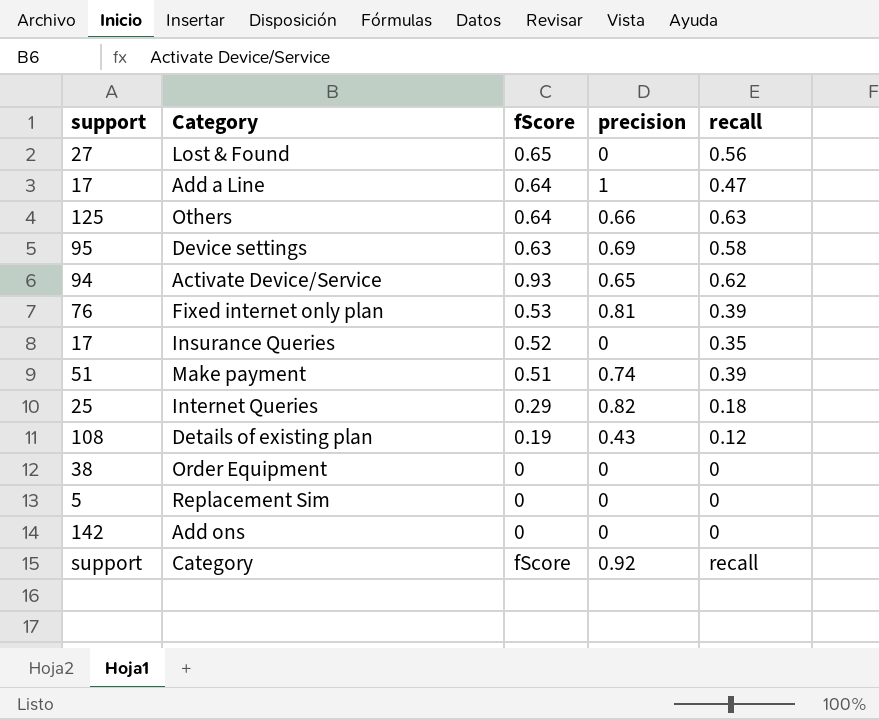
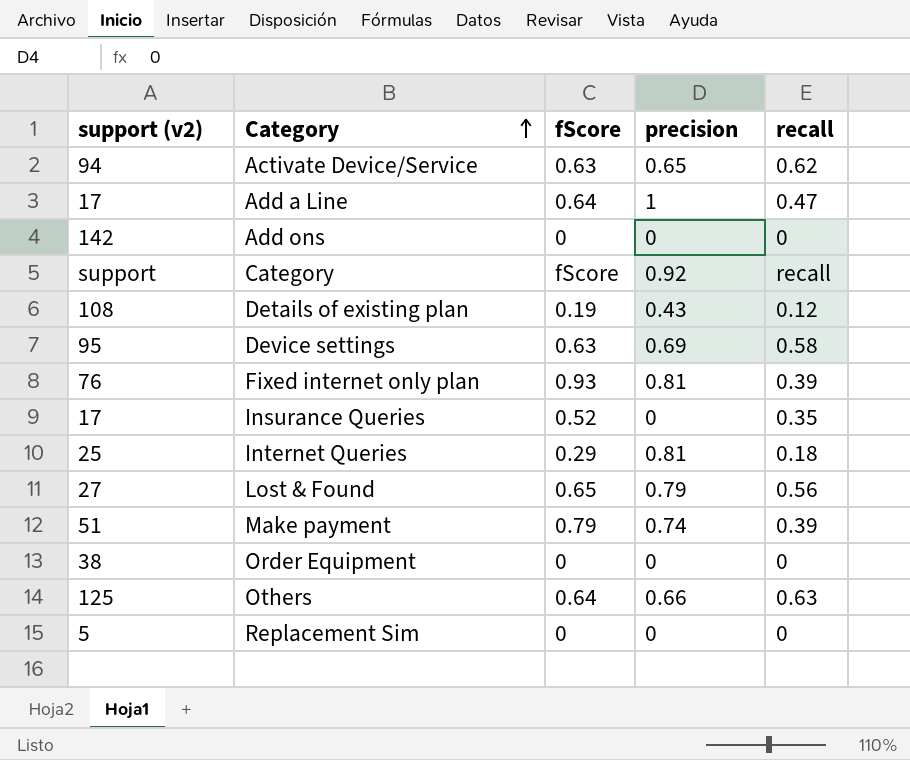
row order: none -> Category ascending
column name: support -> support (v2)
Activate Device/Service | fScore: 0.93 -> 0.63
Fixed internet only plan | fScore: 0.53 -> 0.93
Internet Queries | precision: 0.82 -> 0.81
Lost & Found | precision: 0 -> 0.79
Make payment | fScore: 0.51 -> 0.79

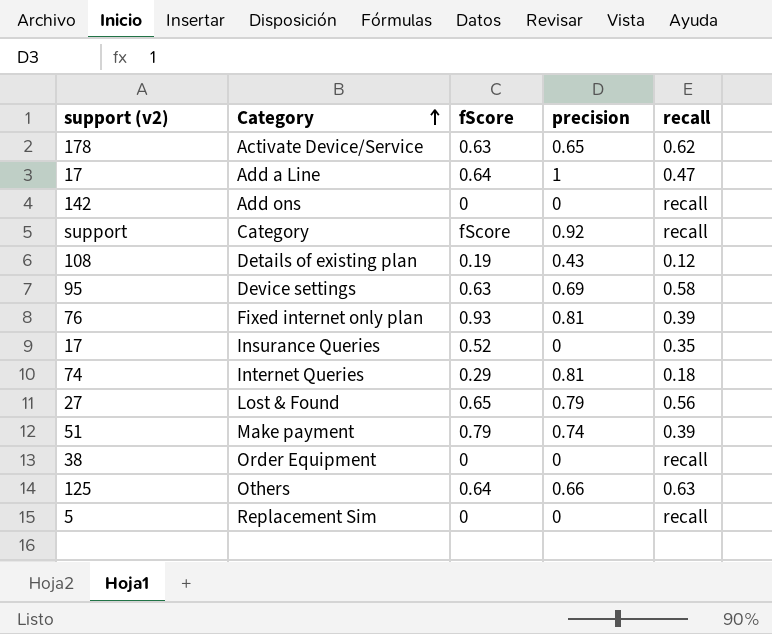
Activate Device/Service | support (v2): 94 -> 178
Add ons | recall: 0 -> recall
Internet Queries | support (v2): 25 -> 74
Order Equipment | recall: 0 -> recall
Replacement Sim | recall: 0 -> recall

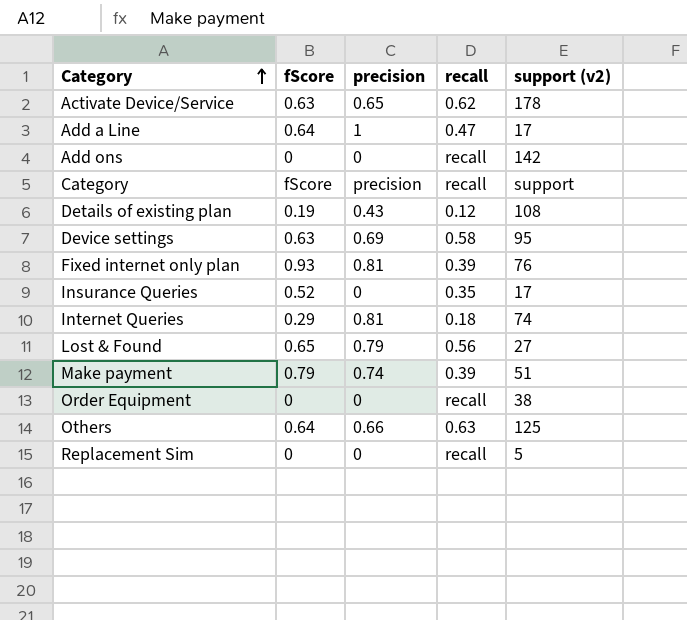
column support (v2) | position: 1 -> 5
Category | precision: 0.92 -> precision

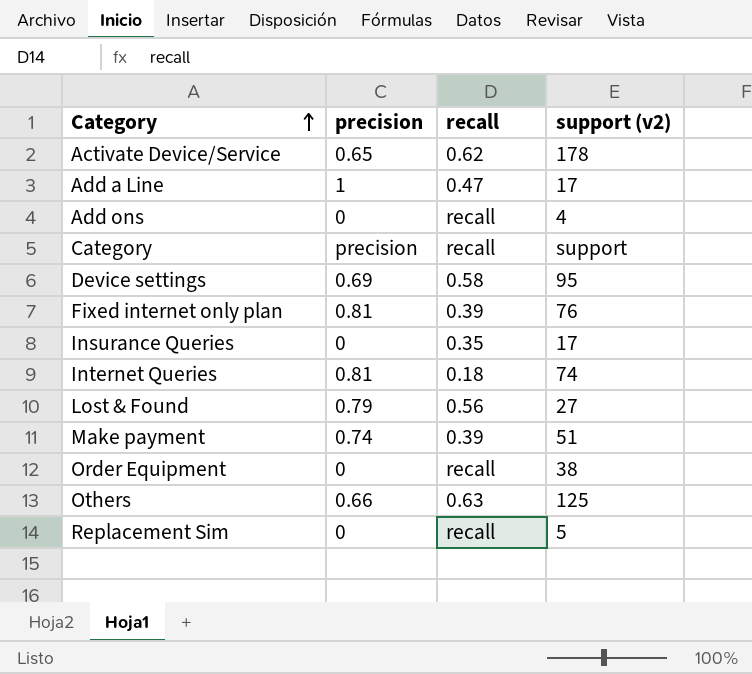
column fScore | position: 2 -> none
row Details of existing plan: 0.19 | 0.43 | 0.12 | 108 -> none
Add ons | support (v2): 142 -> 4

